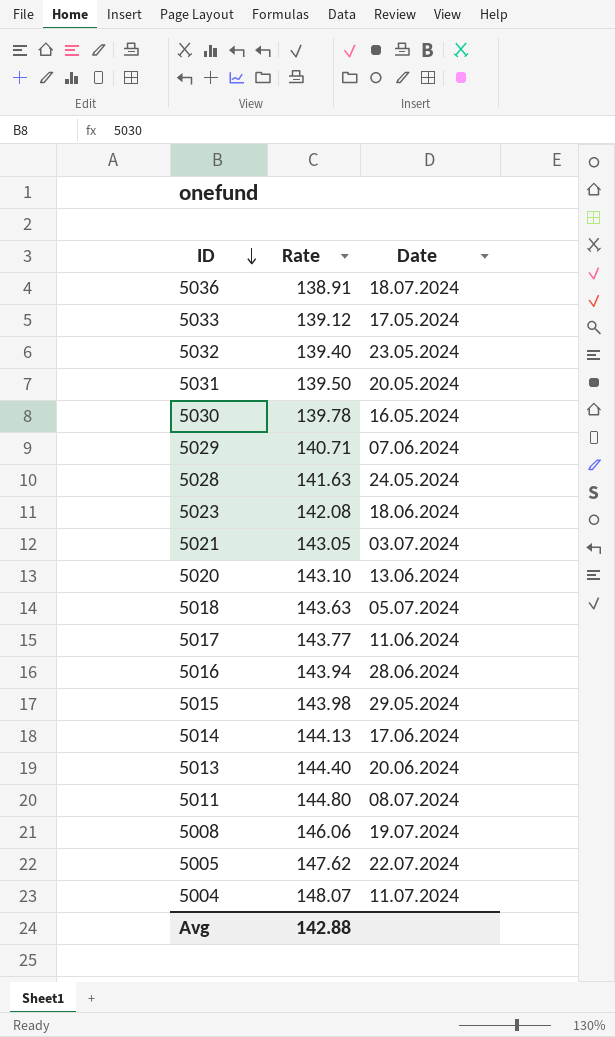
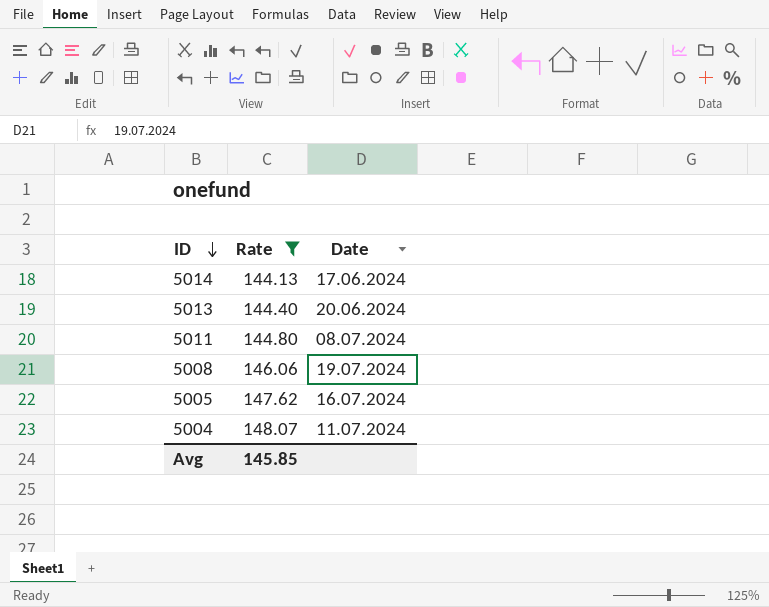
filter: none -> Rate >= 144.13
5005 | Date: 22.07.2024 -> 16.07.2024
Avg | Rate: 142.88 -> 145.85

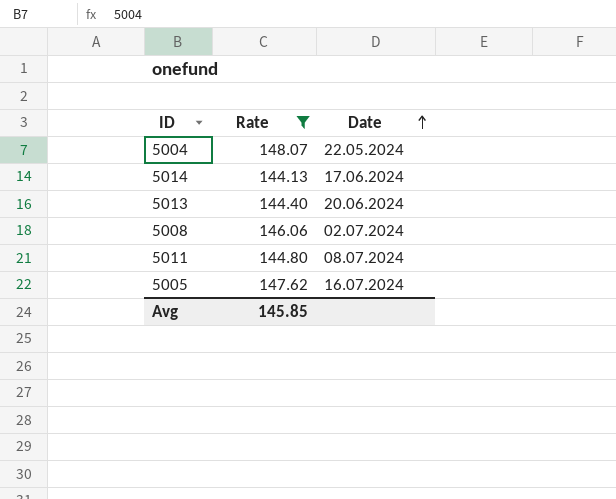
row order: ID descending -> Date ascending
5004 | Date: 11.07.2024 -> 22.05.2024
5008 | Date: 19.07.2024 -> 02.07.2024

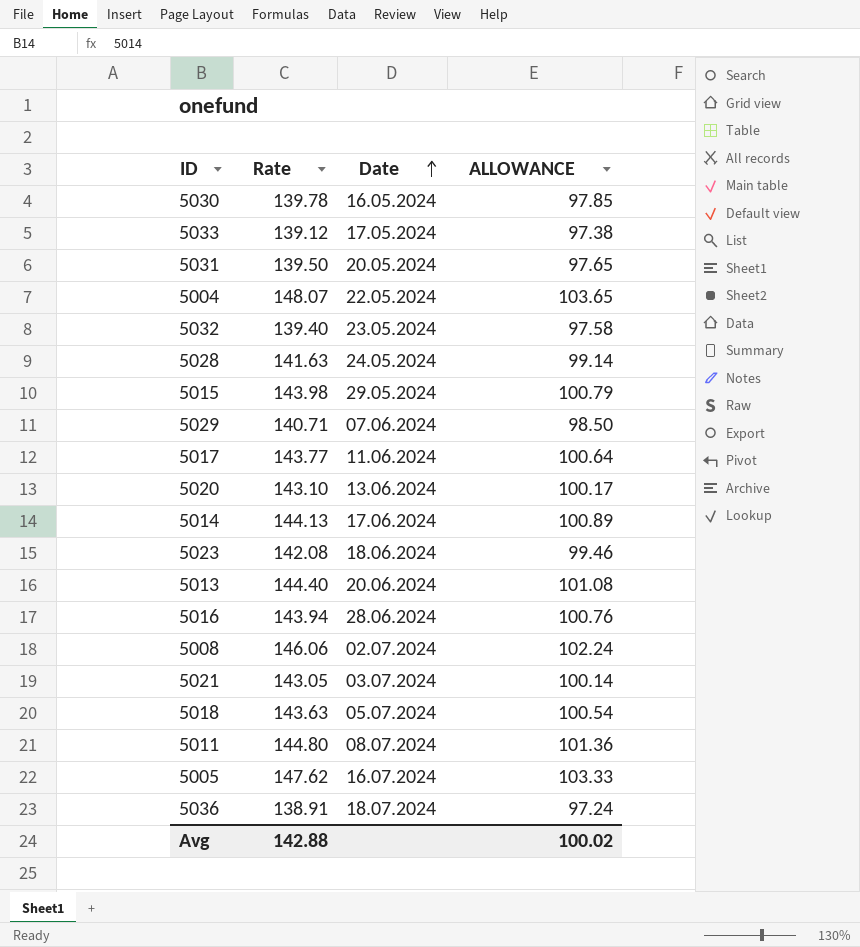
filter: Rate >= 144.13 -> none
column ALLOWANCE | formula: none -> [Rate] * 0.7
Avg | Rate: 145.85 -> 142.88

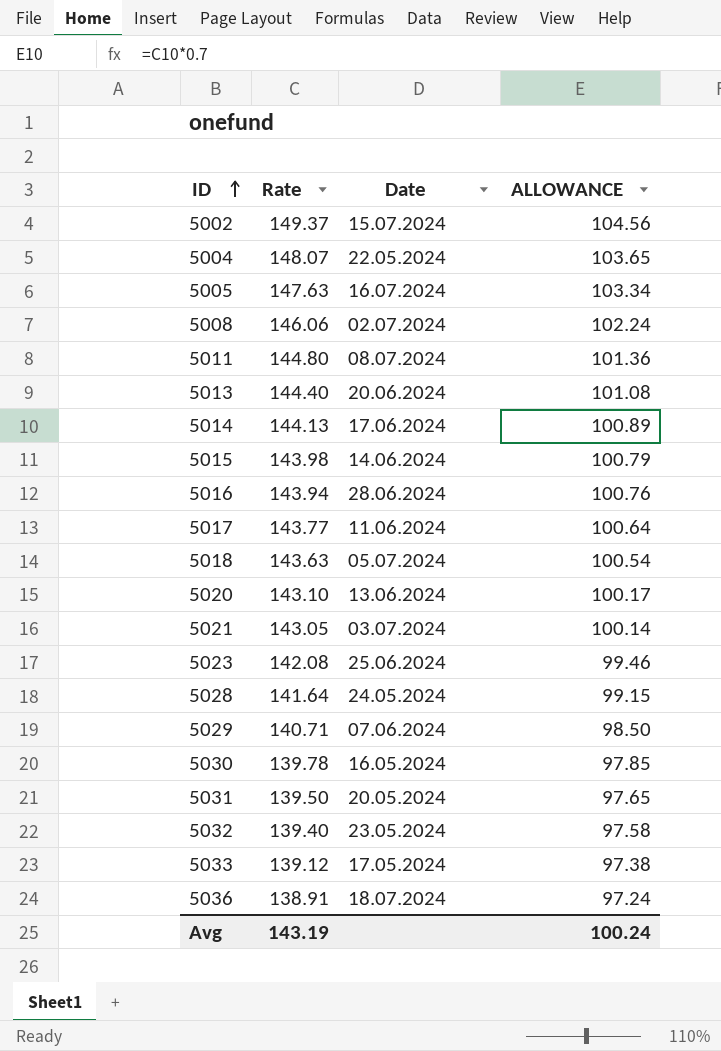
row order: Date ascending -> ID ascending
row 5002: none -> 149.37 | 15.07.2024 | 104.56
5005 | Rate: 147.62 -> 147.63
5005 | ALLOWANCE: 103.33 -> 103.34
5015 | Date: 29.05.2024 -> 14.06.2024
5023 | Date: 18.06.2024 -> 25.06.2024
5028 | Rate: 141.63 -> 141.64
5028 | ALLOWANCE: 99.14 -> 99.15
Avg | Rate: 142.88 -> 143.19
Avg | ALLOWANCE: 100.02 -> 100.24

